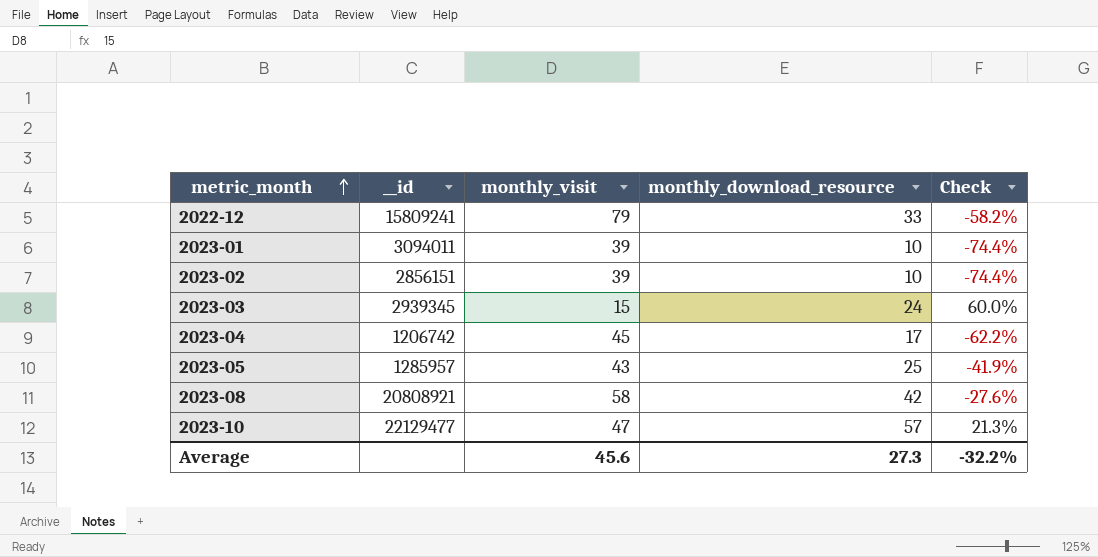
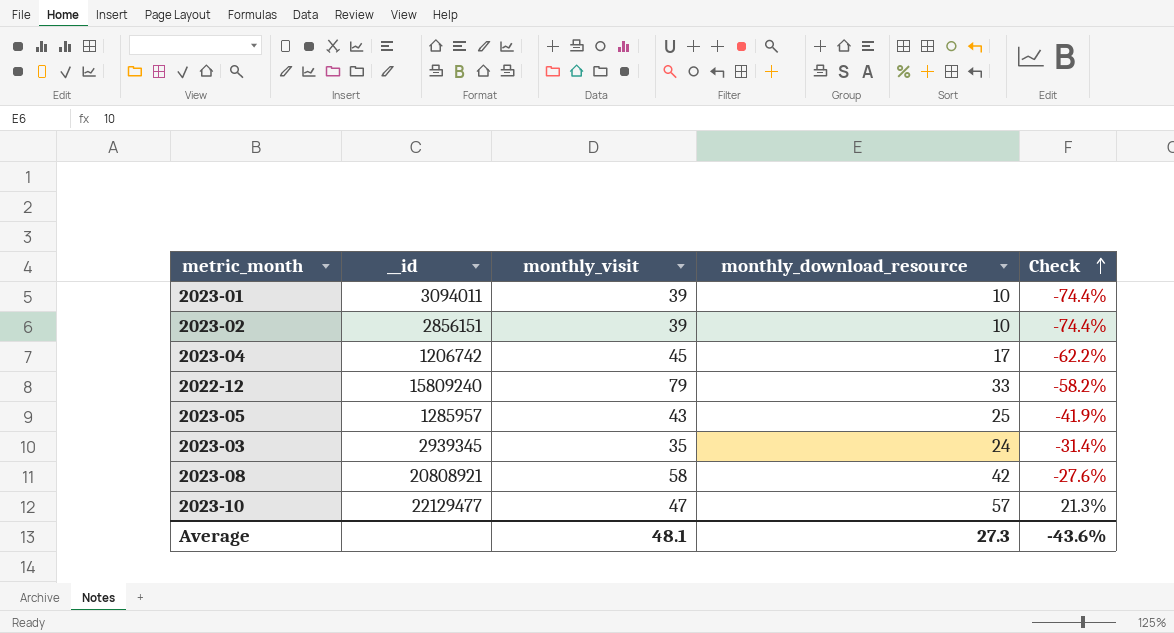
row order: metric_month ascending -> Check ascending
2022-12 | __id: 15809241 -> 15809240
2023-03 | monthly_visit: 15 -> 35
2023-03 | Check: 60.0% -> -31.4%
Average | monthly_visit: 45.6 -> 48.1
Average | Check: -32.2% -> -43.6%

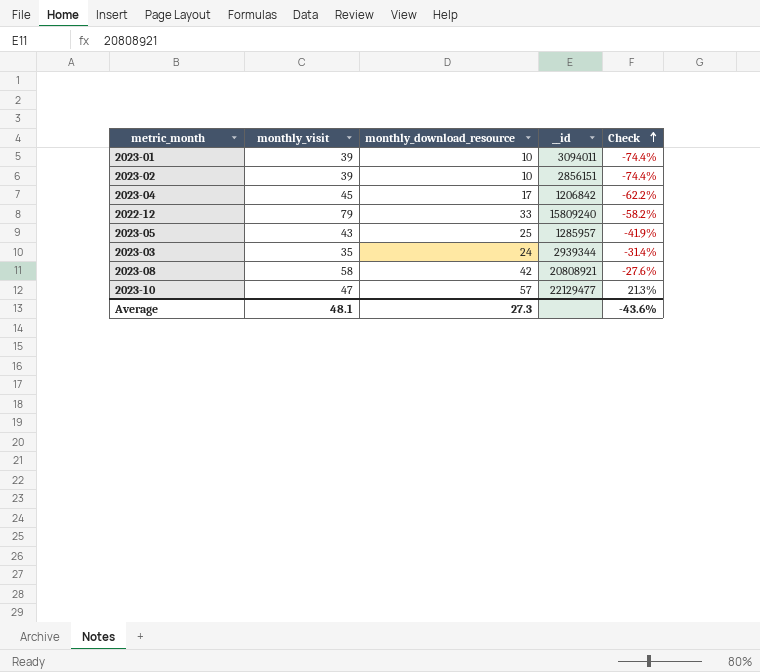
column __id | position: 2 -> 4
2023-04 | __id: 1206742 -> 1206842
2023-03 | __id: 2939345 -> 2939344

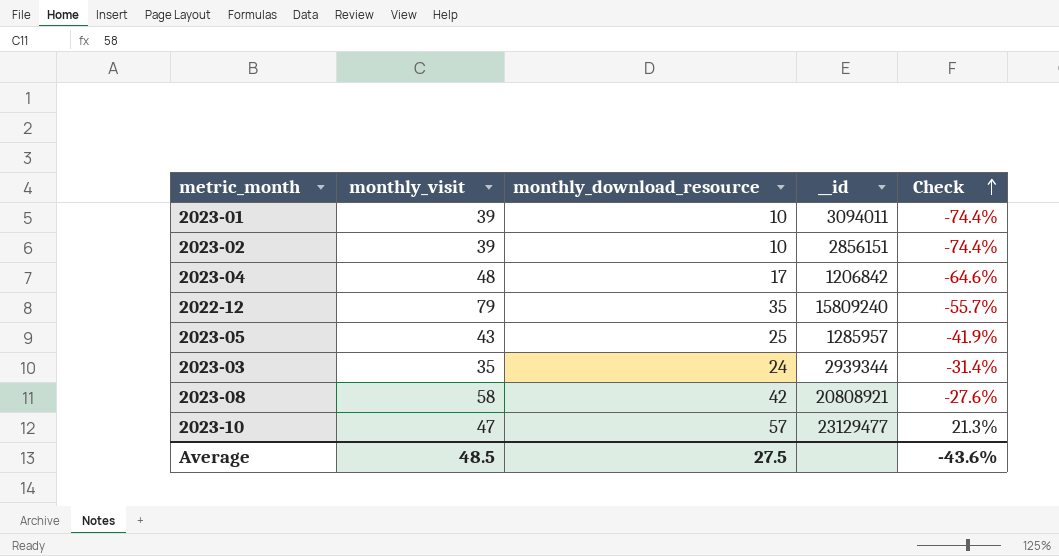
2023-04 | monthly_visit: 45 -> 48
2023-04 | Check: -62.2% -> -64.6%
2022-12 | monthly_download_resource: 33 -> 35
2022-12 | Check: -58.2% -> -55.7%
2023-10 | __id: 22129477 -> 23129477
Average | monthly_visit: 48.1 -> 48.5
Average | monthly_download_resource: 27.3 -> 27.5

